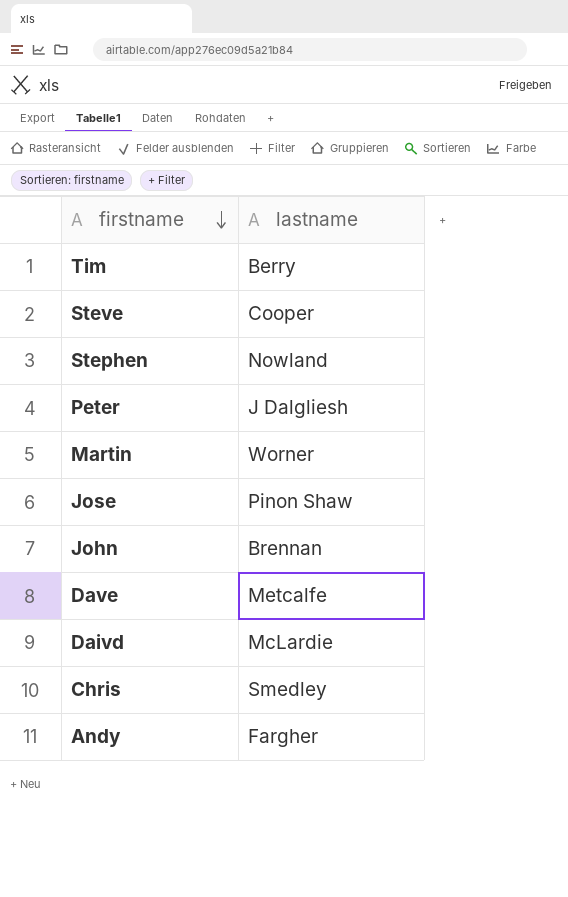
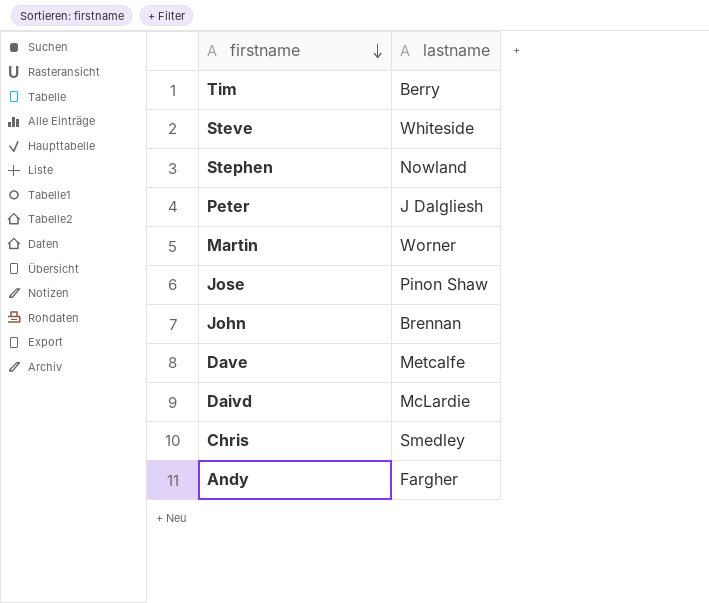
Steve | lastname: Cooper -> Whiteside

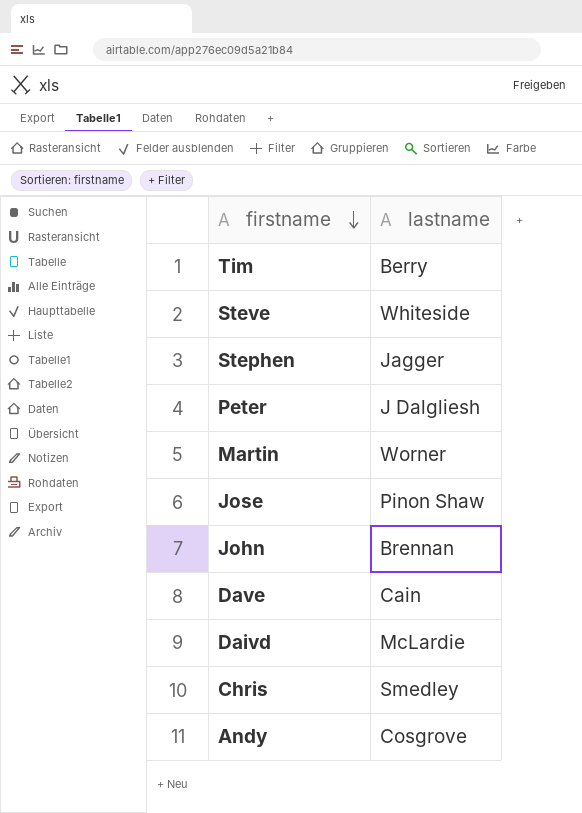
Stephen | lastname: Nowland -> Jagger
Dave | lastname: Metcalfe -> Cain
Andy | lastname: Fargher -> Cosgrove

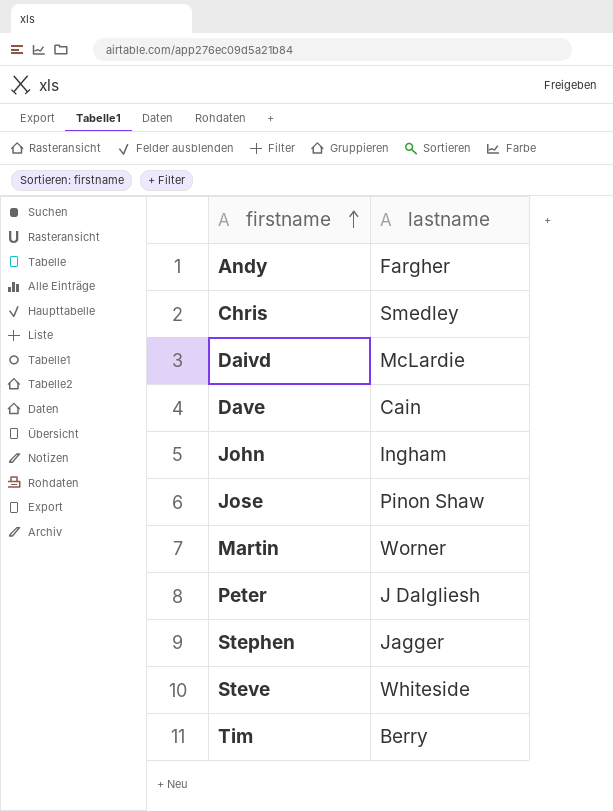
row order: firstname descending -> firstname ascending
Andy | lastname: Cosgrove -> Fargher
John | lastname: Brennan -> Ingham

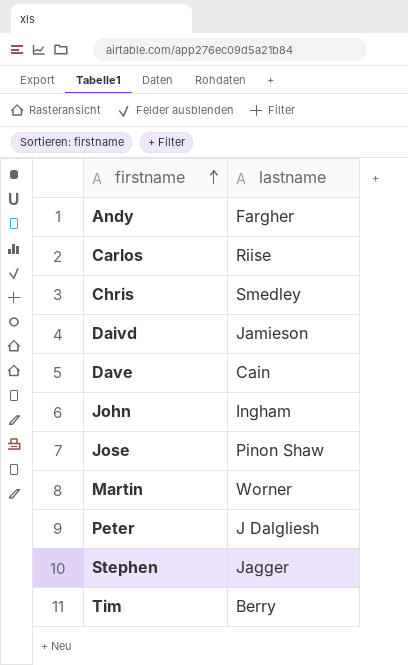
row Steve: Whiteside -> none
row Carlos: none -> Riise
Daivd | lastname: McLardie -> Jamieson

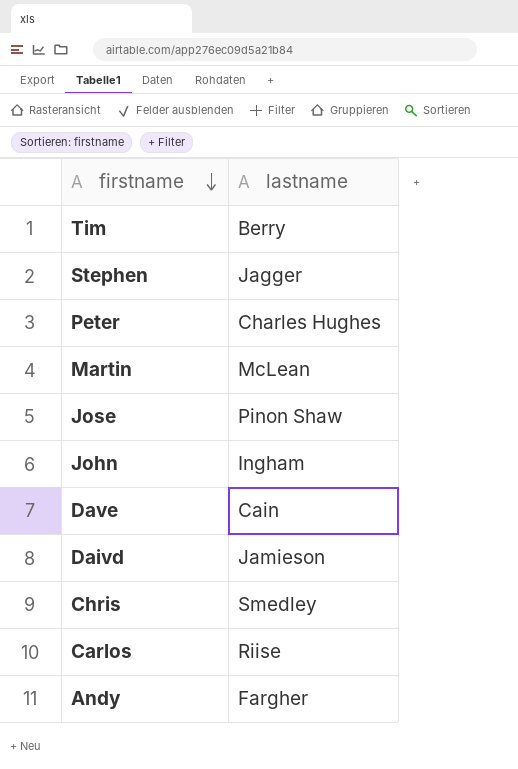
row order: firstname ascending -> firstname descending
Peter | lastname: J Dalgliesh -> Charles Hughes
Martin | lastname: Worner -> McLean

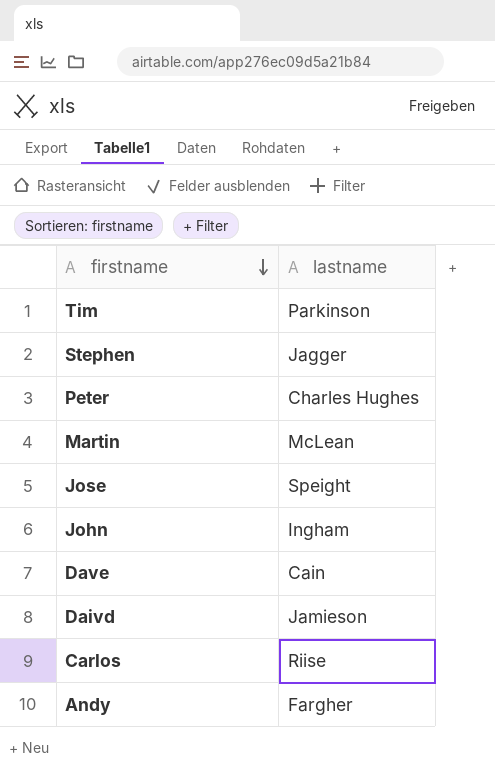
row Chris: Smedley -> none
Tim | lastname: Berry -> Parkinson
Jose | lastname: Pinon Shaw -> Speight

